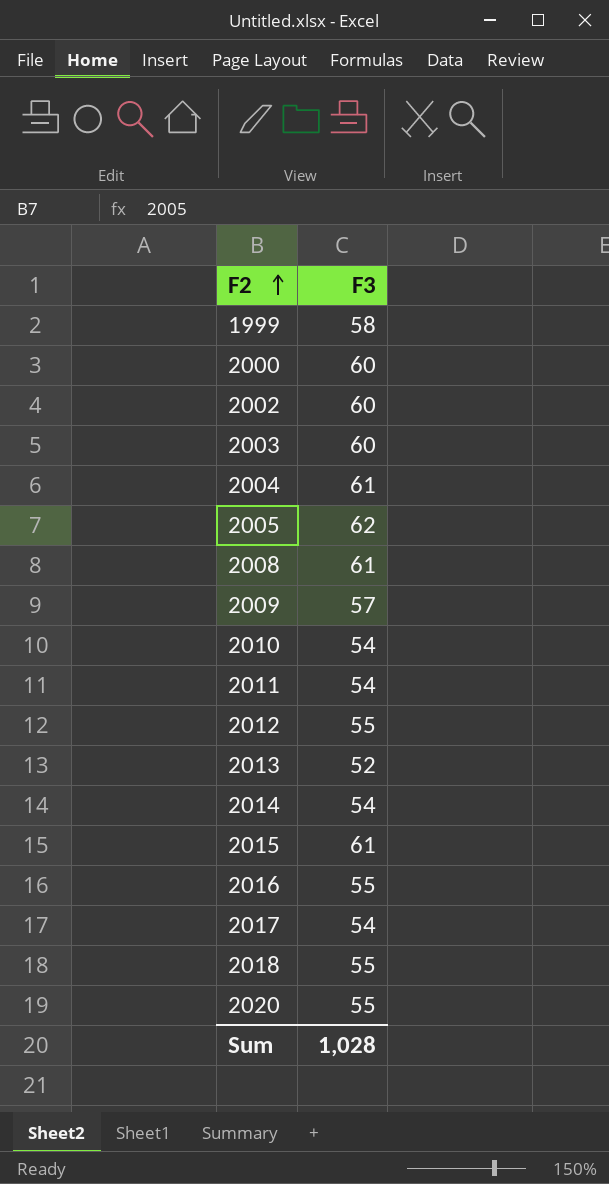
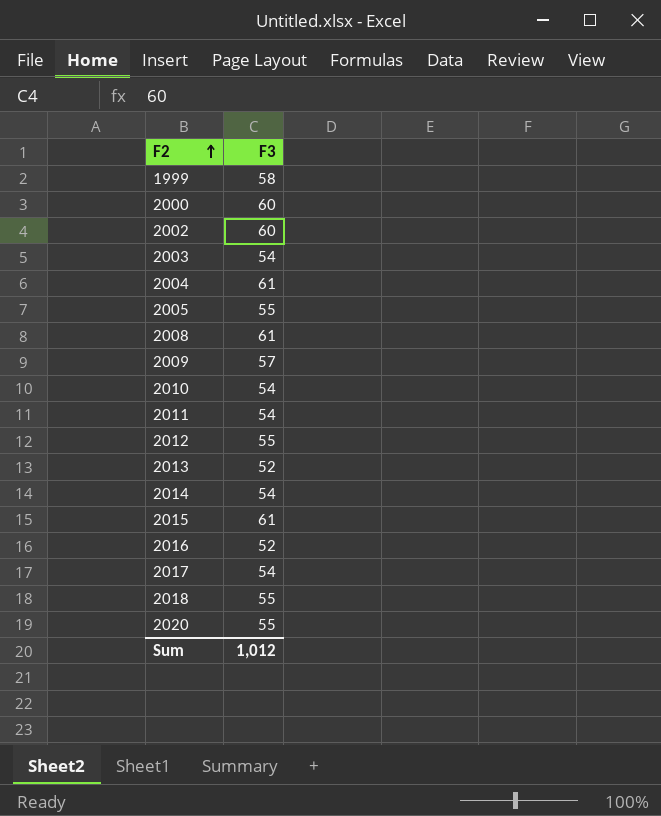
2003 | F3: 60 -> 54
2005 | F3: 62 -> 55
2016 | F3: 55 -> 52
Sum | F3: 1,028 -> 1,012

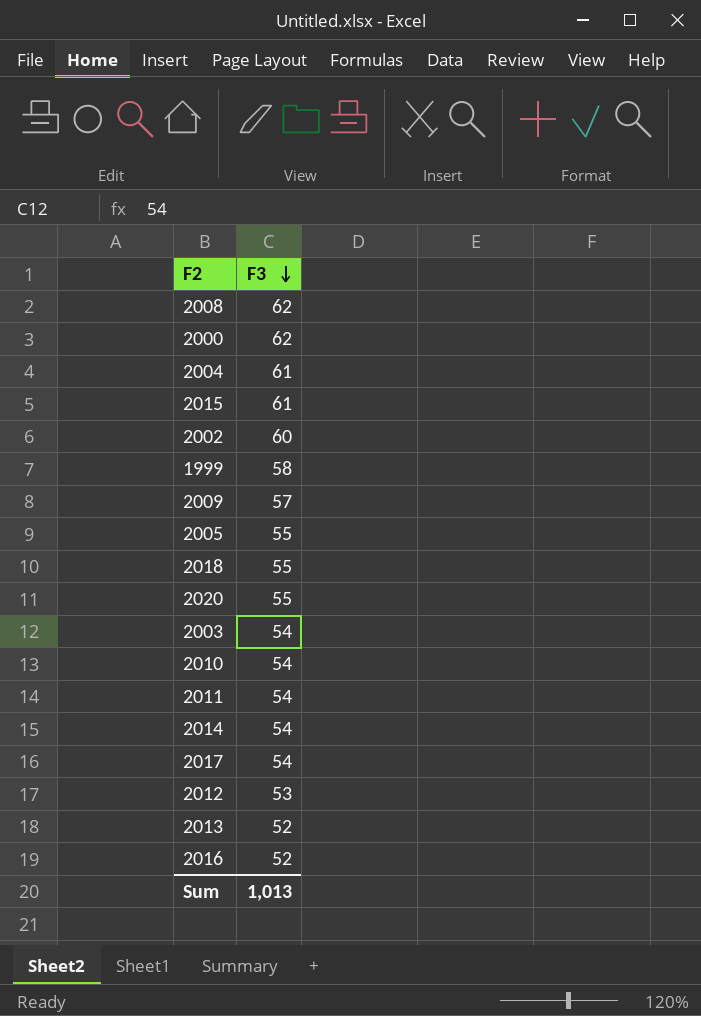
row order: F2 ascending -> F3 descending
2008 | F3: 61 -> 62
2000 | F3: 60 -> 62
2012 | F3: 55 -> 53
Sum | F3: 1,012 -> 1,013

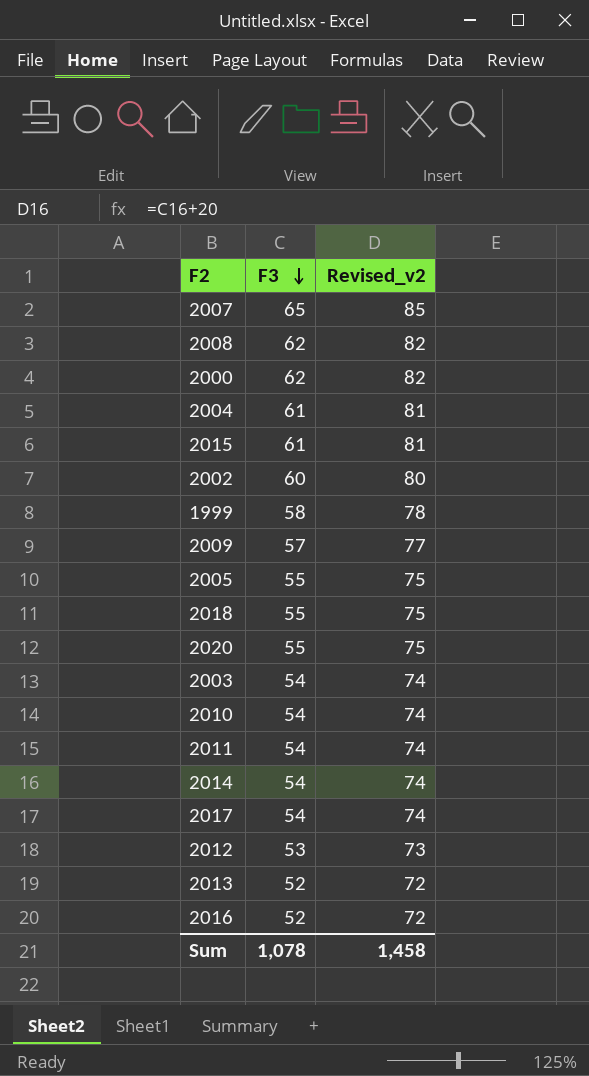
column Revised_v2 | formula: none -> [F3] + 20
row 2007: none -> 65 | 85
Sum | F3: 1,013 -> 1,078

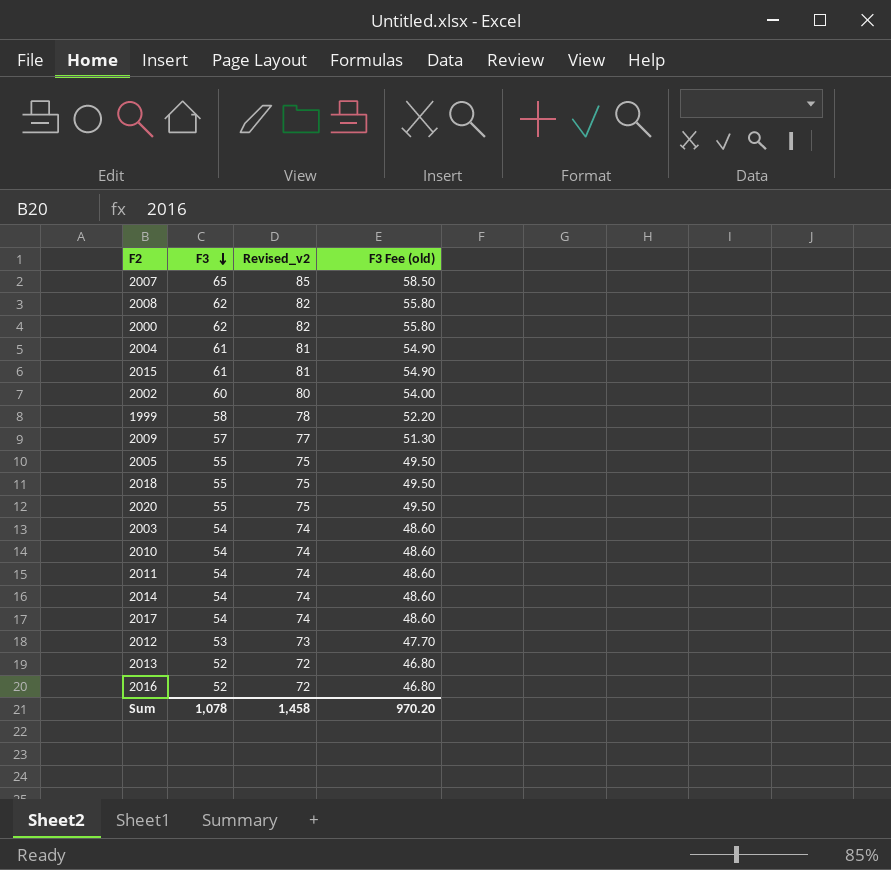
column F3 Fee (old) | formula: none -> [F3] * 0.9

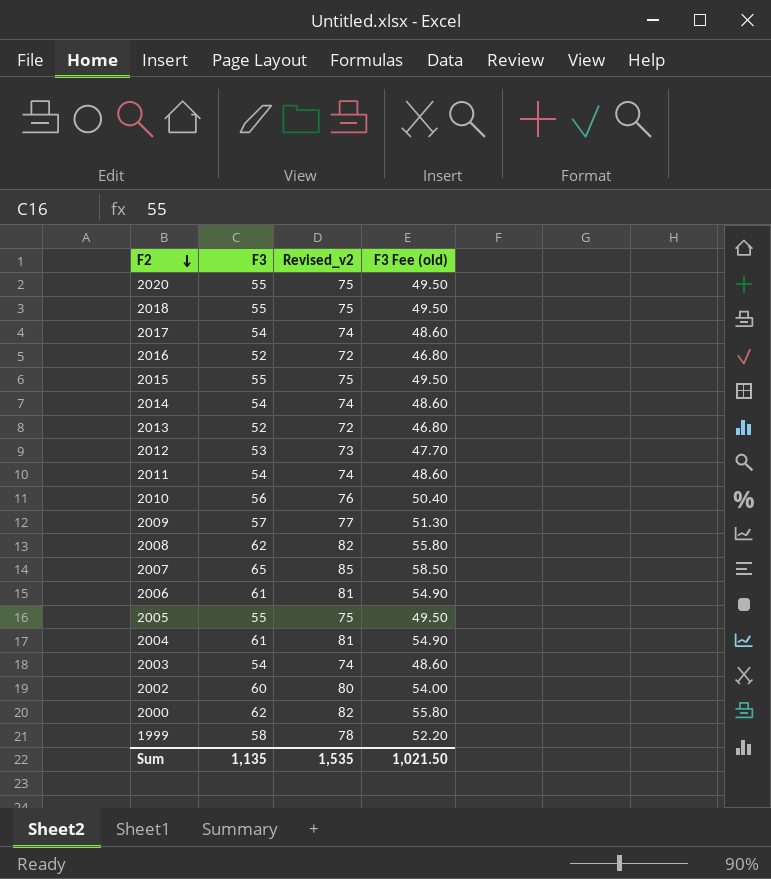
row order: F3 descending -> F2 descending
2015 | F3: 61 -> 55
2015 | Revised_v2: 81 -> 75
2015 | F3 Fee (old): 54.90 -> 49.50
2010 | F3: 54 -> 56
2010 | Revised_v2: 74 -> 76
2010 | F3 Fee (old): 48.60 -> 50.40
row 2006: none -> 61 | 81 | 54.90
Sum | F3: 1,078 -> 1,135
Sum | Revised_v2: 1,458 -> 1,535
Sum | F3 Fee (old): 970.20 -> 1,021.50

